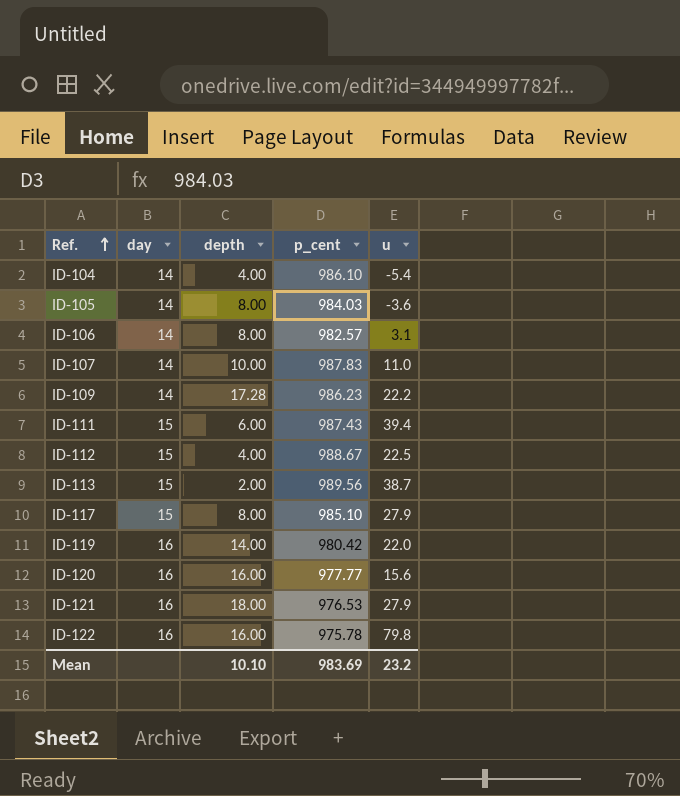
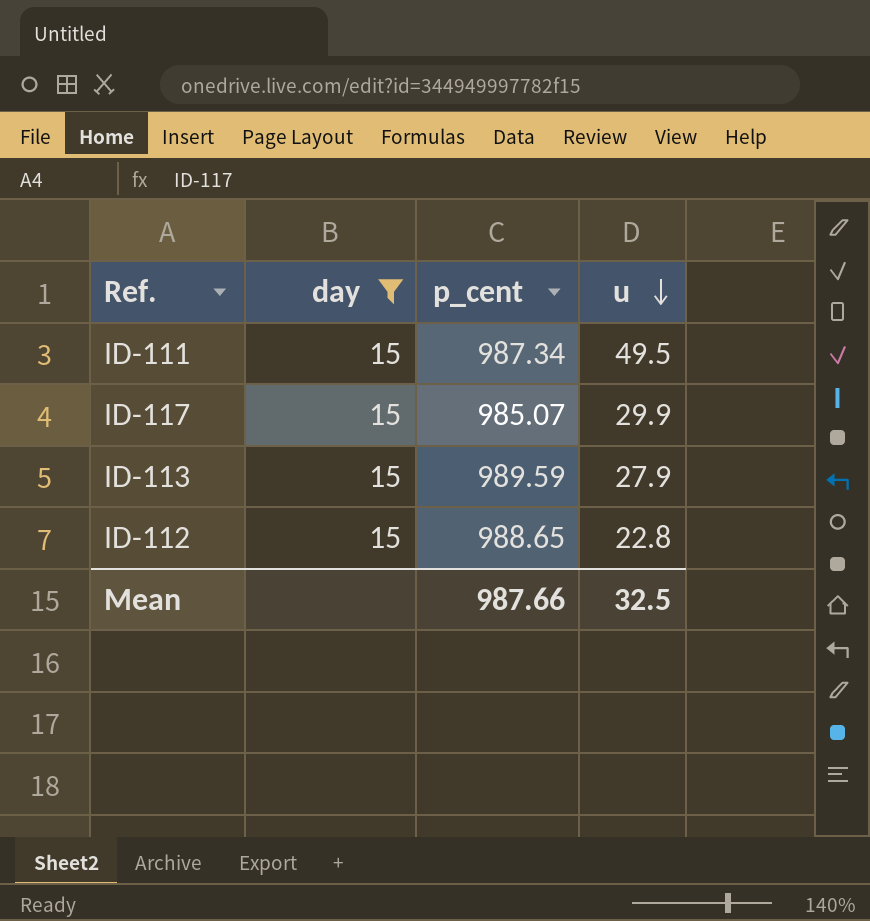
filter: none -> day = 15
row order: Ref. ascending -> u descending
column depth | position: 3 -> none
ID-111 | p_cent: 987.43 -> 987.34
ID-111 | u: 39.4 -> 49.5
ID-117 | p_cent: 985.10 -> 985.07
ID-117 | u: 27.9 -> 29.9
ID-113 | p_cent: 989.56 -> 989.59
ID-113 | u: 38.7 -> 27.9
ID-112 | p_cent: 988.67 -> 988.65
ID-112 | u: 22.5 -> 22.8
Mean | p_cent: 983.69 -> 987.66
Mean | u: 23.2 -> 32.5

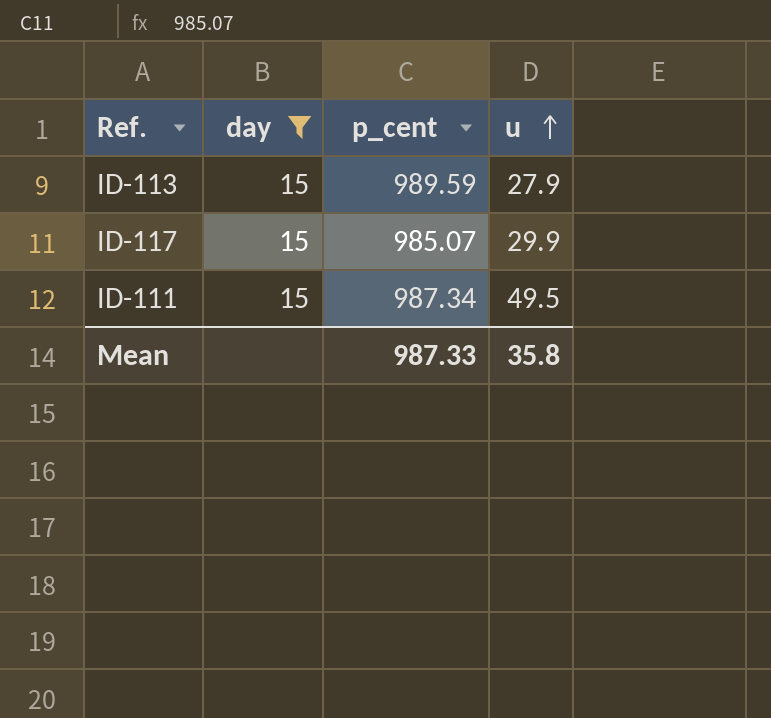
row order: u descending -> u ascending
row ID-112: 15 | 988.65 | 22.8 -> none
Mean | p_cent: 987.66 -> 987.33
Mean | u: 32.5 -> 35.8

